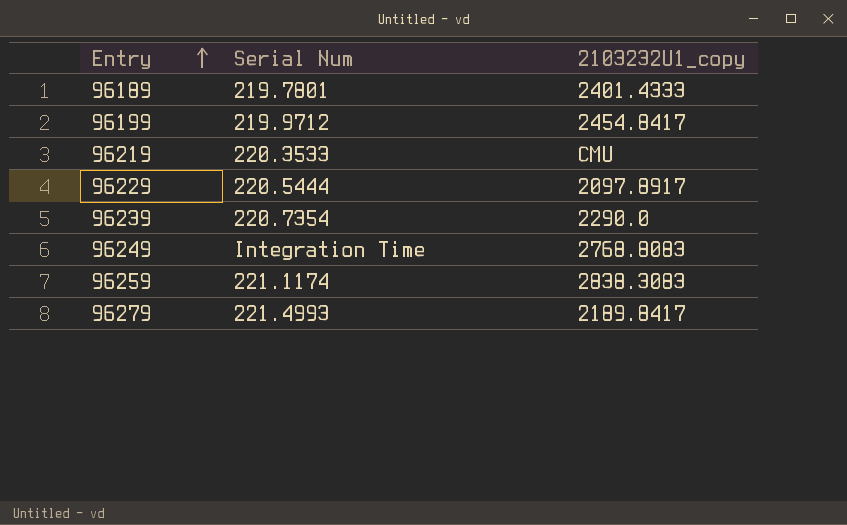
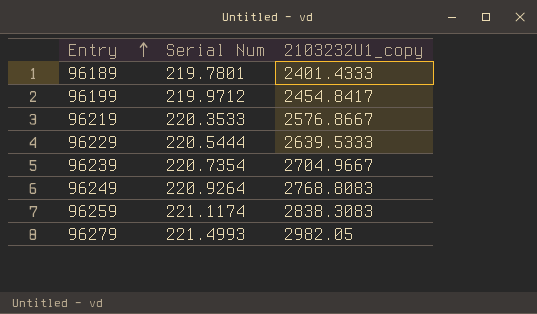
96219 | 2103232U1_copy: CMU -> 2576.8667
96229 | 2103232U1_copy: 2097.8917 -> 2639.5333
96239 | 2103232U1_copy: 2290.0 -> 2704.9667
96249 | Serial Num: Integration Time -> 220.9264
96279 | 2103232U1_copy: 2189.8417 -> 2982.05

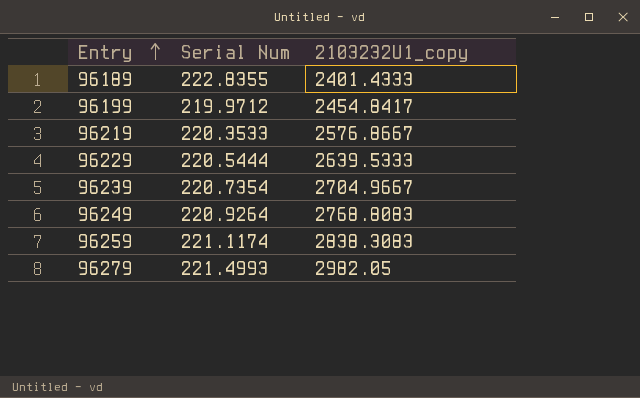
96189 | Serial Num: 219.7801 -> 222.8355

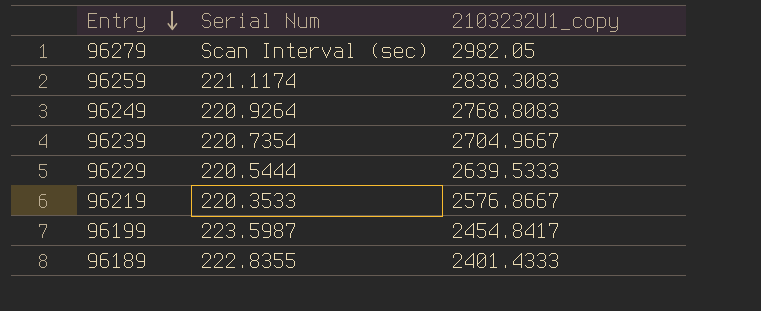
row order: Entry ascending -> Entry descending
96279 | Serial Num: 221.4993 -> Scan Interval (sec)
96199 | Serial Num: 219.9712 -> 223.5987

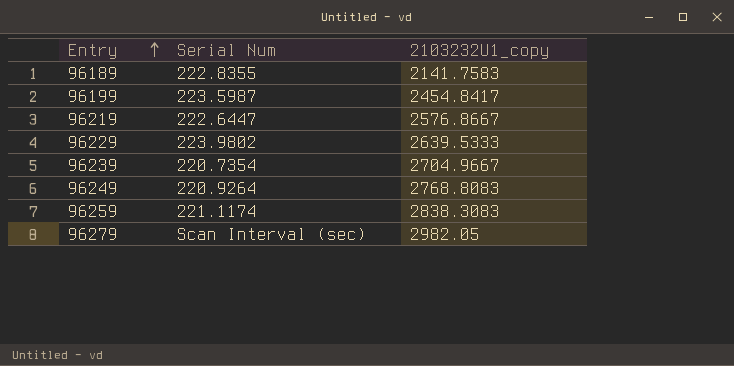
row order: Entry descending -> Entry ascending
96189 | 2103232U1_copy: 2401.4333 -> 2141.7583
96219 | Serial Num: 220.3533 -> 222.6447
96229 | Serial Num: 220.5444 -> 223.9802

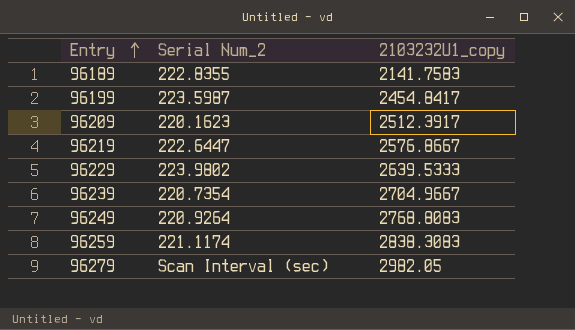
column name: Serial Num -> Serial Num_2
row 96209: none -> 220.1623 | 2512.3917

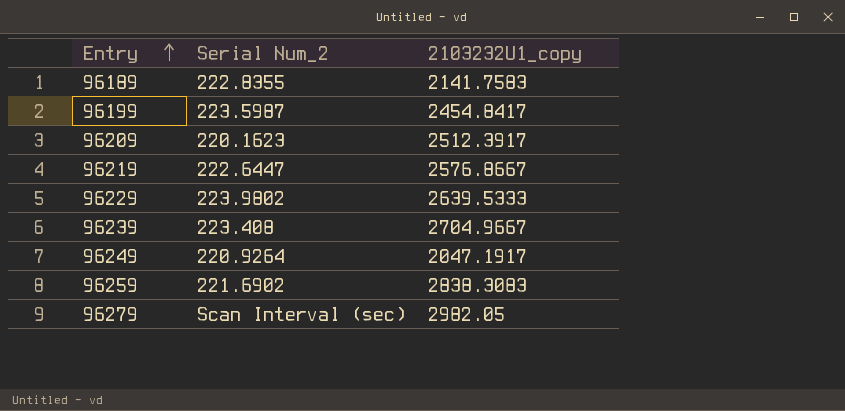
96239 | Serial Num_2: 220.7354 -> 223.408
96249 | 2103232U1_copy: 2768.8083 -> 2047.1917
96259 | Serial Num_2: 221.1174 -> 221.6902

